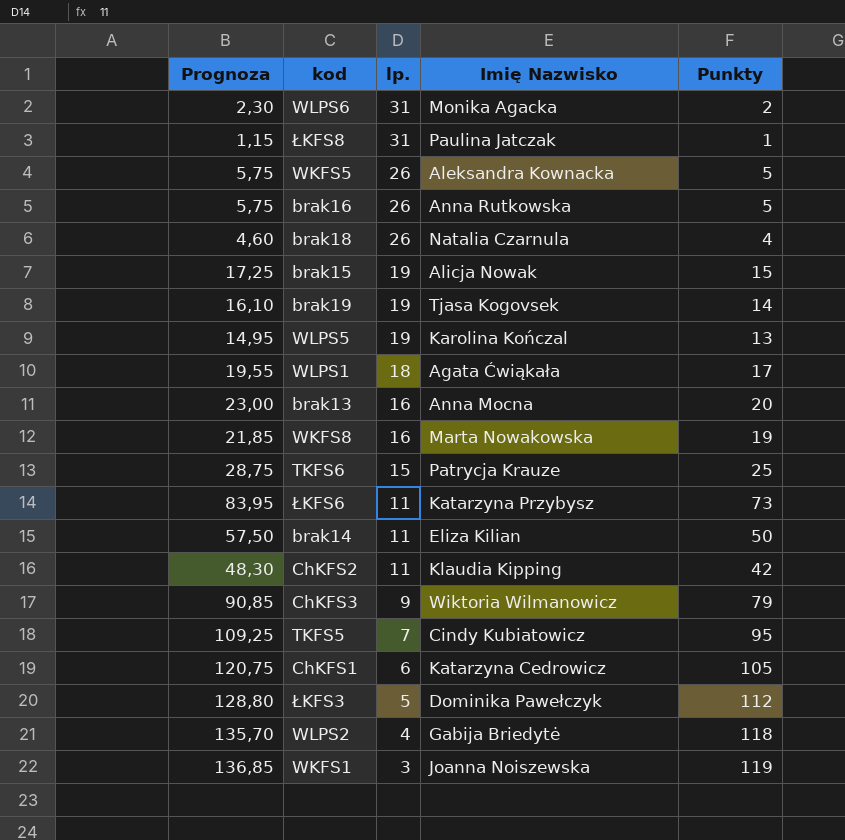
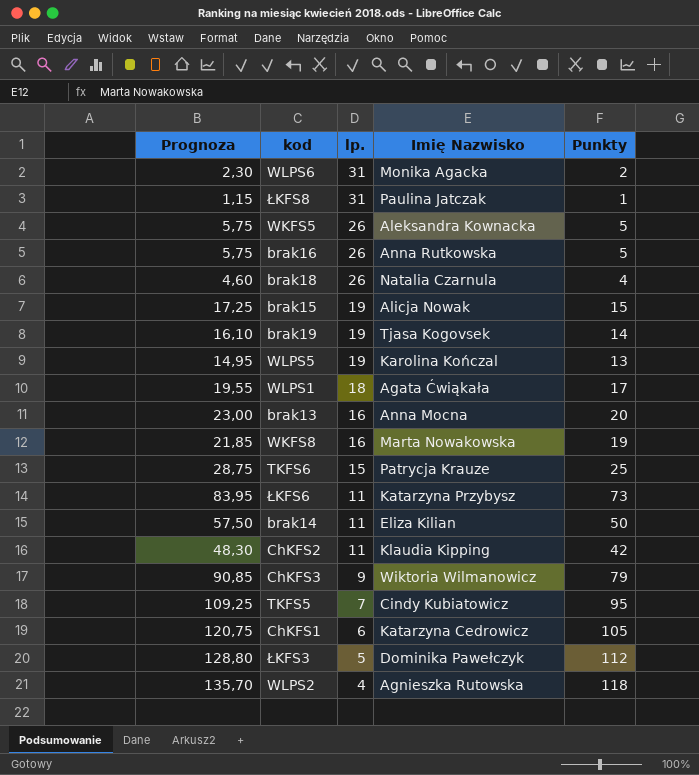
row WKFS1: 136,85 | 3 | Joanna Noiszewska | 119 -> none
WLPS2 | Imię Nazwisko: Gabija Briedytė -> Agnieszka Rutowska

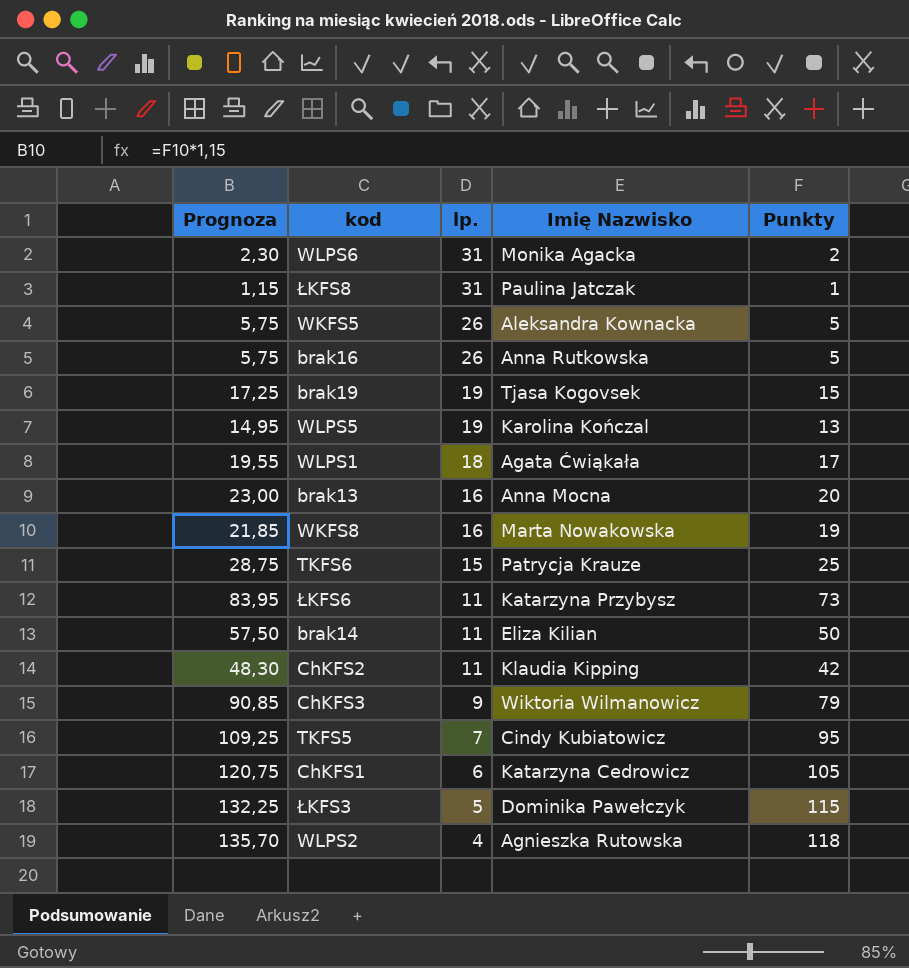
row brak18: 4,60 | 26 | Natalia Czarnula | 4 -> none
row brak15: 17,25 | 19 | Alicja Nowak | 15 -> none
brak19 | Prognoza: 16,10 -> 17,25
brak19 | Punkty: 14 -> 15
ŁKFS3 | Prognoza: 128,80 -> 132,25
ŁKFS3 | Punkty: 112 -> 115

